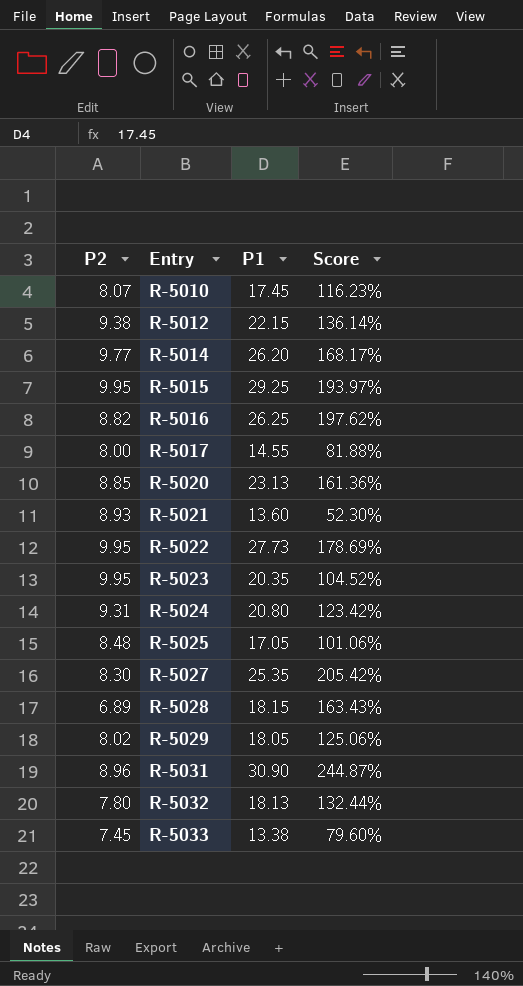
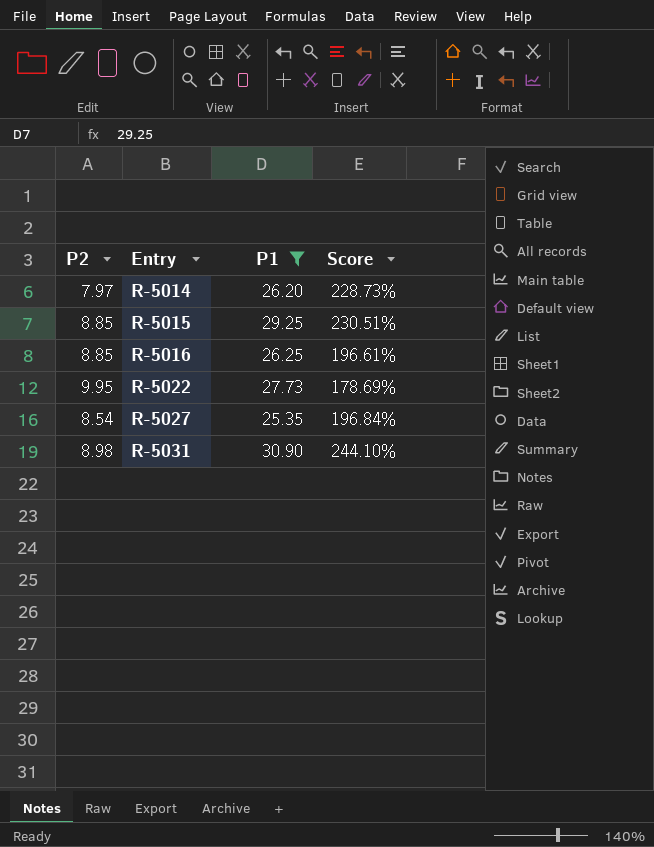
filter: none -> P1 >= 25.35
R-5014 | P2: 9.77 -> 7.97
R-5014 | Score: 168.17% -> 228.73%
R-5015 | P2: 9.95 -> 8.85
R-5015 | Score: 193.97% -> 230.51%
R-5016 | P2: 8.82 -> 8.85
R-5016 | Score: 197.62% -> 196.61%
R-5027 | P2: 8.30 -> 8.54
R-5027 | Score: 205.42% -> 196.84%
R-5031 | P2: 8.96 -> 8.98
R-5031 | Score: 244.87% -> 244.10%

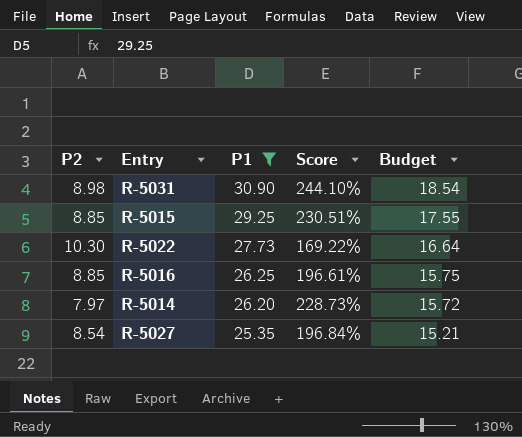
row order: Entry ascending -> P1 descending
column Budget | formula: none -> [P1] * 0.6
R-5022 | P2: 9.95 -> 10.30
R-5022 | Score: 178.69% -> 169.22%

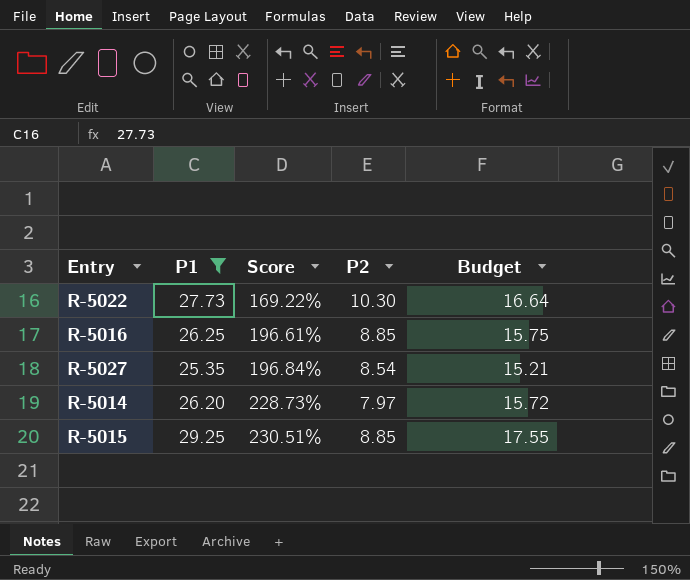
row order: P1 descending -> Score ascending
column P2 | position: 1 -> 4
row R-5031: 8.98 | 30.90 | 244.10% | 18.54 -> none

